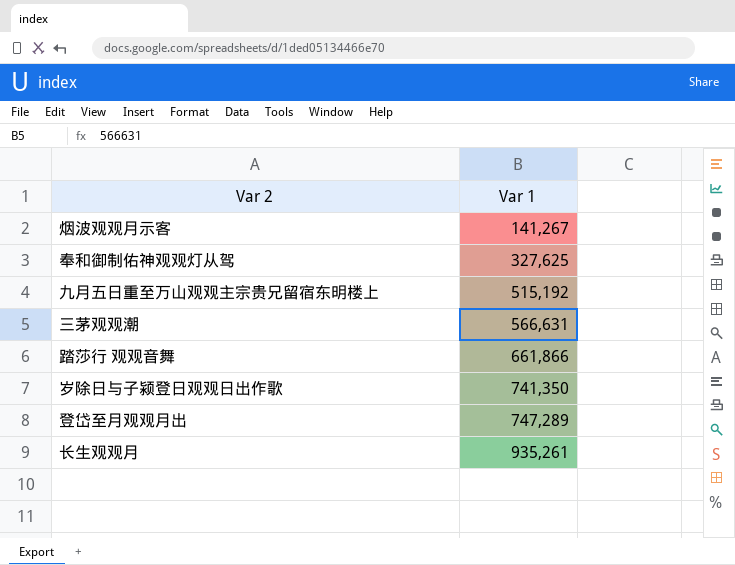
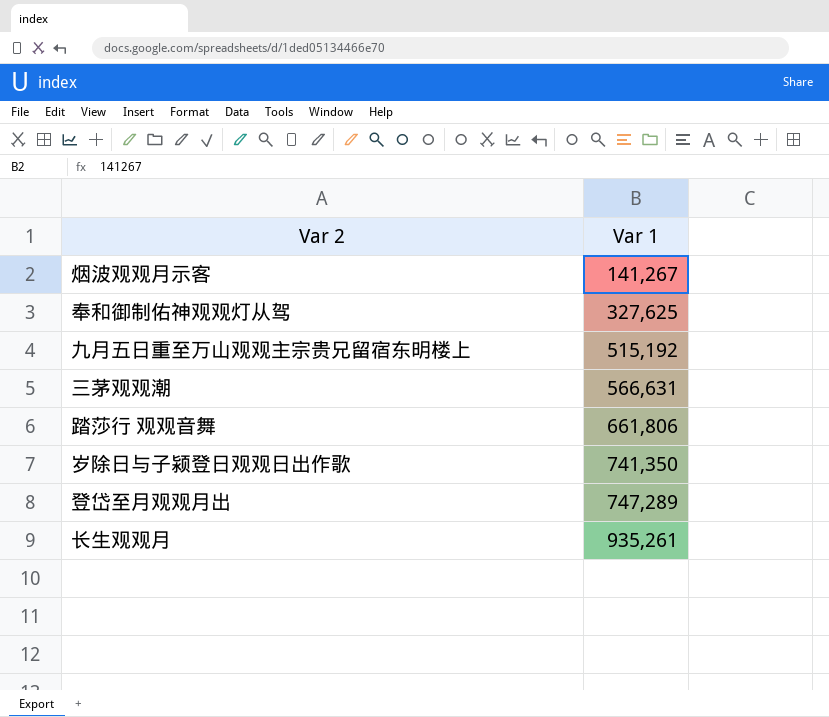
踏莎行 观观音舞 | Var 1: 661,866 -> 661,806

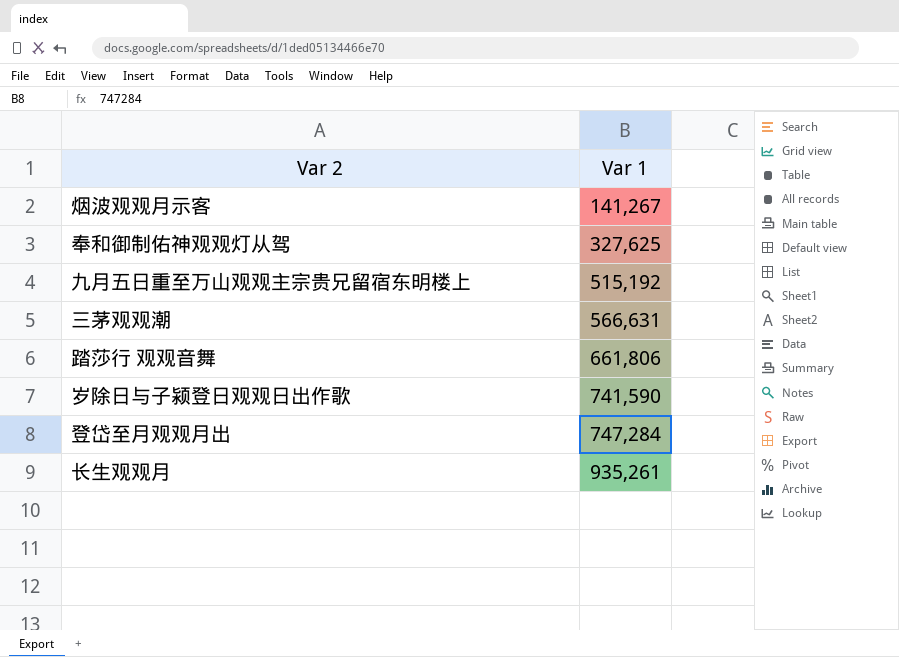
岁除日与子颍登日观观日出作歌 | Var 1: 741,350 -> 741,590
登岱至月观观月出 | Var 1: 747,289 -> 747,284

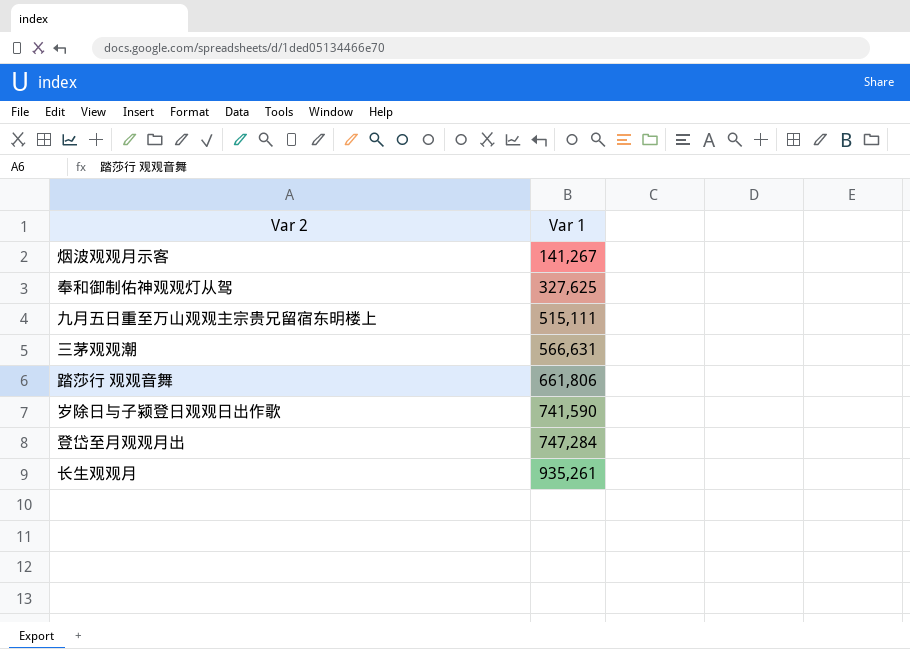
九月五日重至万山观观主宗贵兄留宿东明楼上 | Var 1: 515,192 -> 515,111

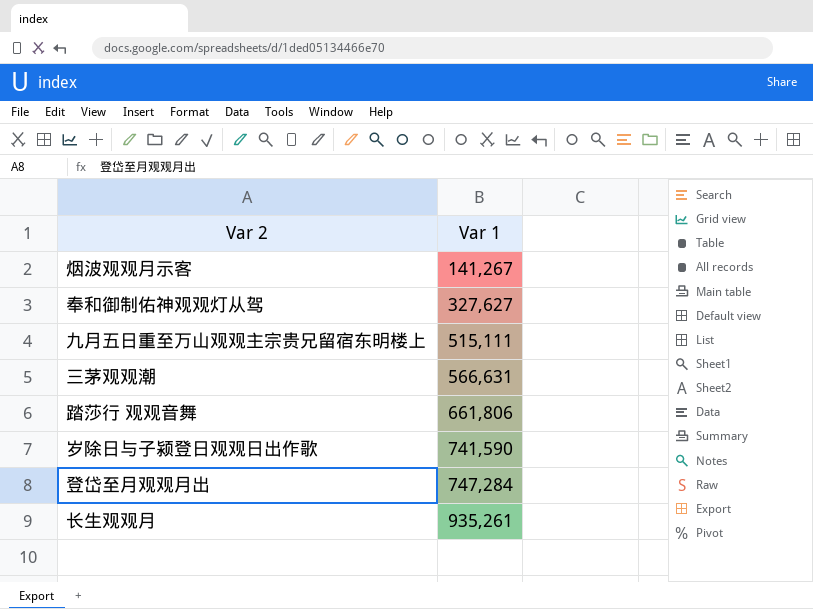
奉和御制佑神观观灯从驾 | Var 1: 327,625 -> 327,627

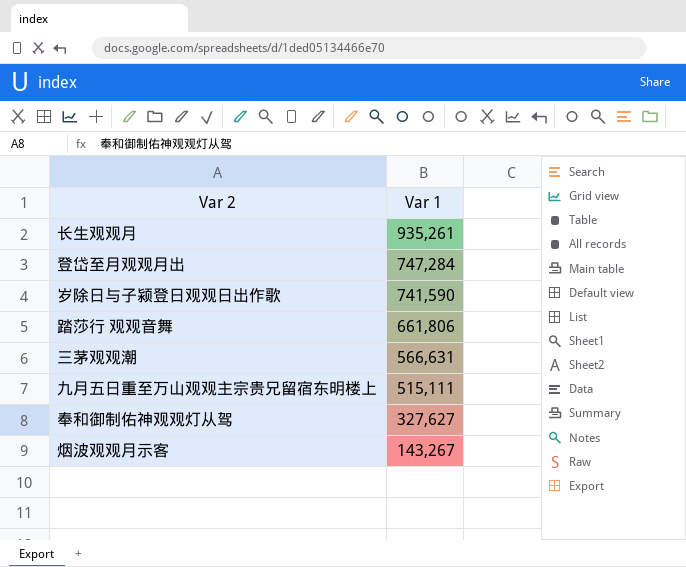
row order: Var 1 ascending -> Var 1 descending
烟波观观月示客 | Var 1: 141,267 -> 143,267

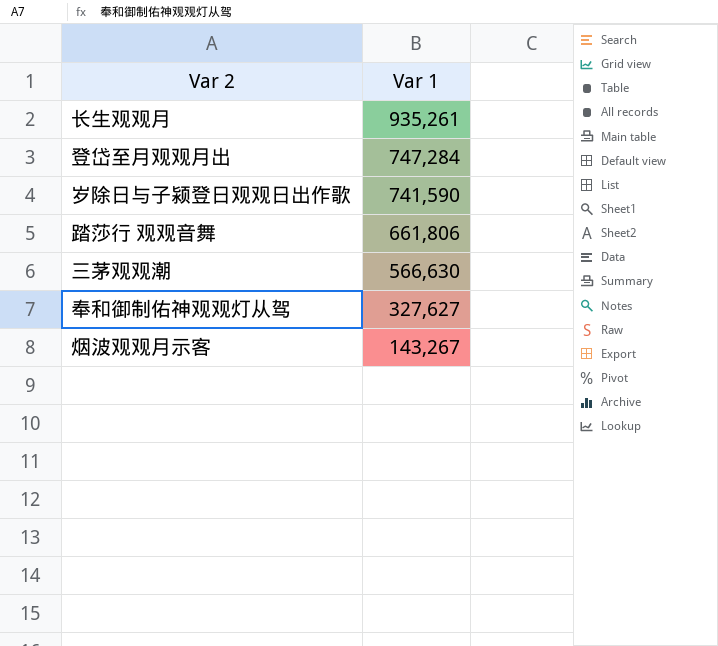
row 九月五日重至万山观观主宗贵兄留宿东明楼上: 515,111 -> none
三茅观观潮 | Var 1: 566,631 -> 566,630

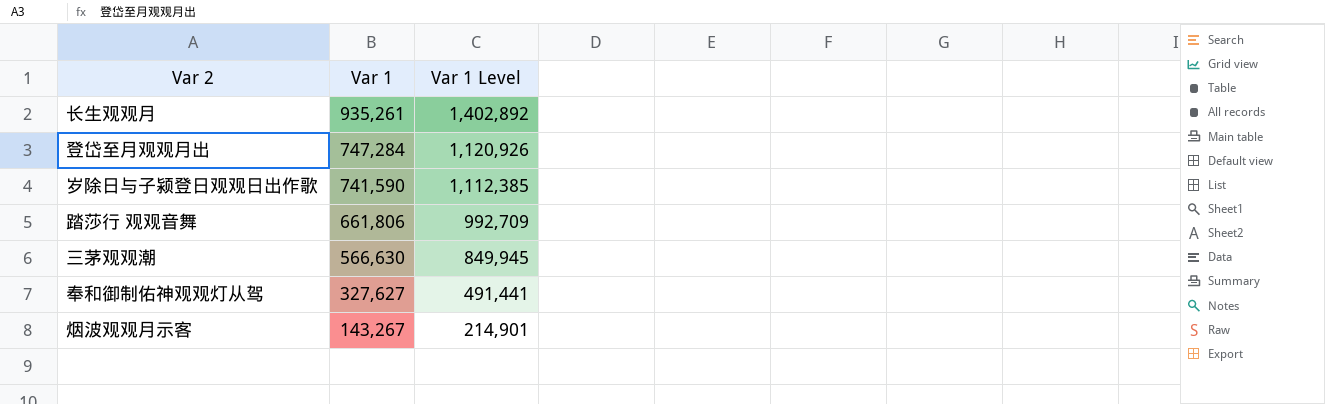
column Var 1 Level | formula: none -> [Var 1] * 1.5

